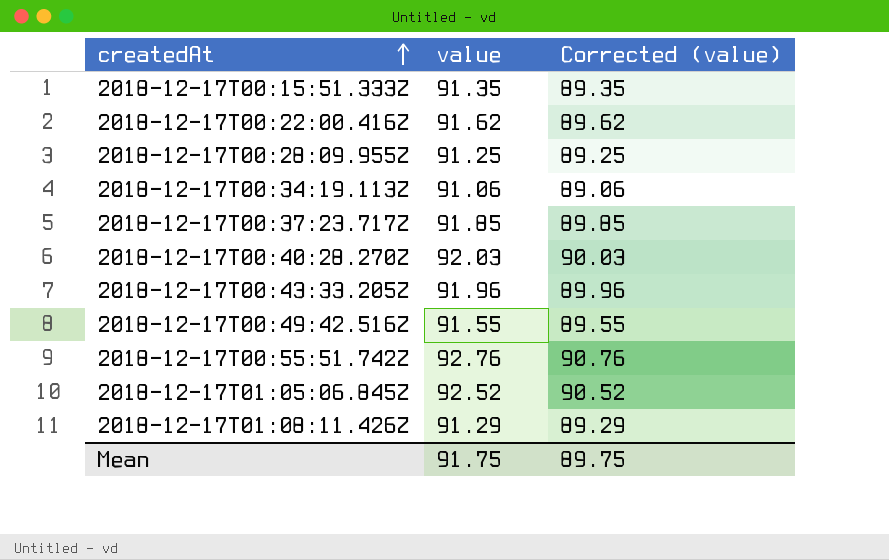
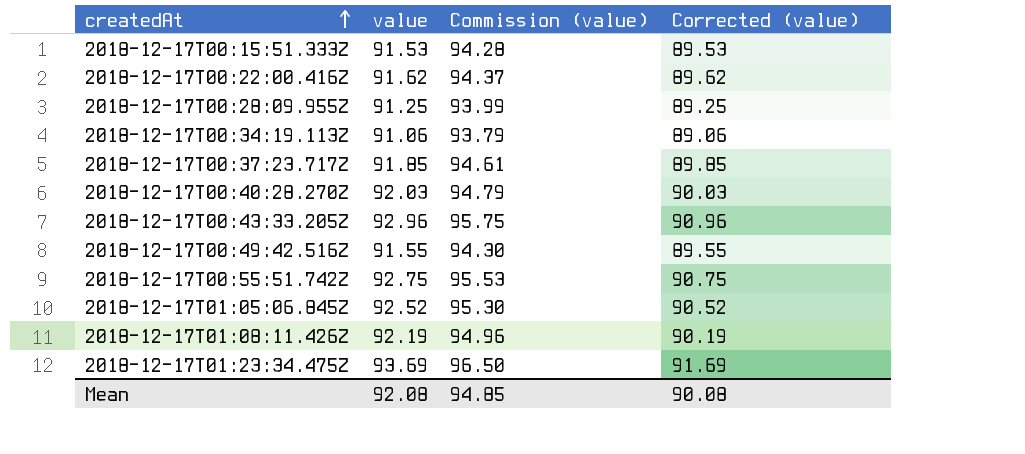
column Commission (value) | formula: none -> [value] * 1.03
2018-12-17T00:15:51.333Z | value: 91.35 -> 91.53
2018-12-17T00:15:51.333Z | Corrected (value): 89.35 -> 89.53
2018-12-17T00:43:33.205Z | value: 91.96 -> 92.96
2018-12-17T00:43:33.205Z | Corrected (value): 89.96 -> 90.96
2018-12-17T00:55:51.742Z | value: 92.76 -> 92.75
2018-12-17T00:55:51.742Z | Corrected (value): 90.76 -> 90.75
2018-12-17T01:08:11.426Z | value: 91.29 -> 92.19
2018-12-17T01:08:11.426Z | Corrected (value): 89.29 -> 90.19
row 2018-12-17T01:23:34.475Z: none -> 93.69 | 96.50 | 91.69
Mean | value: 91.75 -> 92.08
Mean | Corrected (value): 89.75 -> 90.08

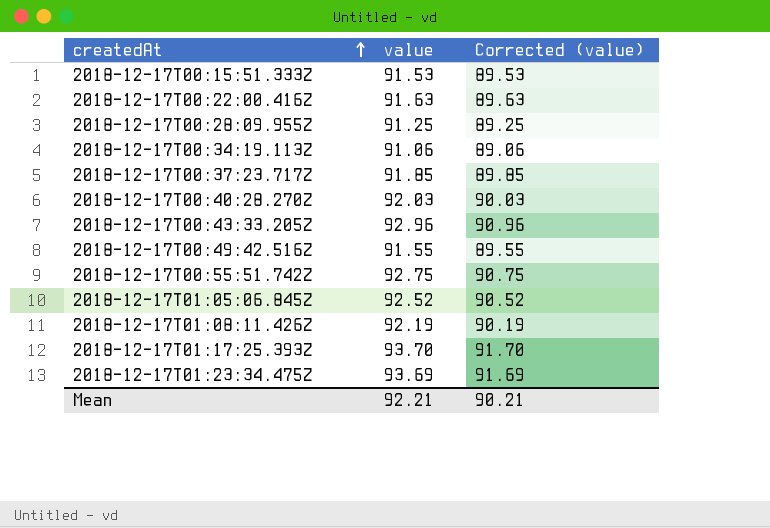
column Commission (value) | formula: [value] * 1.03 -> none
2018-12-17T00:22:00.416Z | value: 91.62 -> 91.63
2018-12-17T00:22:00.416Z | Corrected (value): 89.62 -> 89.63
row 2018-12-17T01:17:25.393Z: none -> 93.70 | 91.70
Mean | value: 92.08 -> 92.21
Mean | Corrected (value): 90.08 -> 90.21

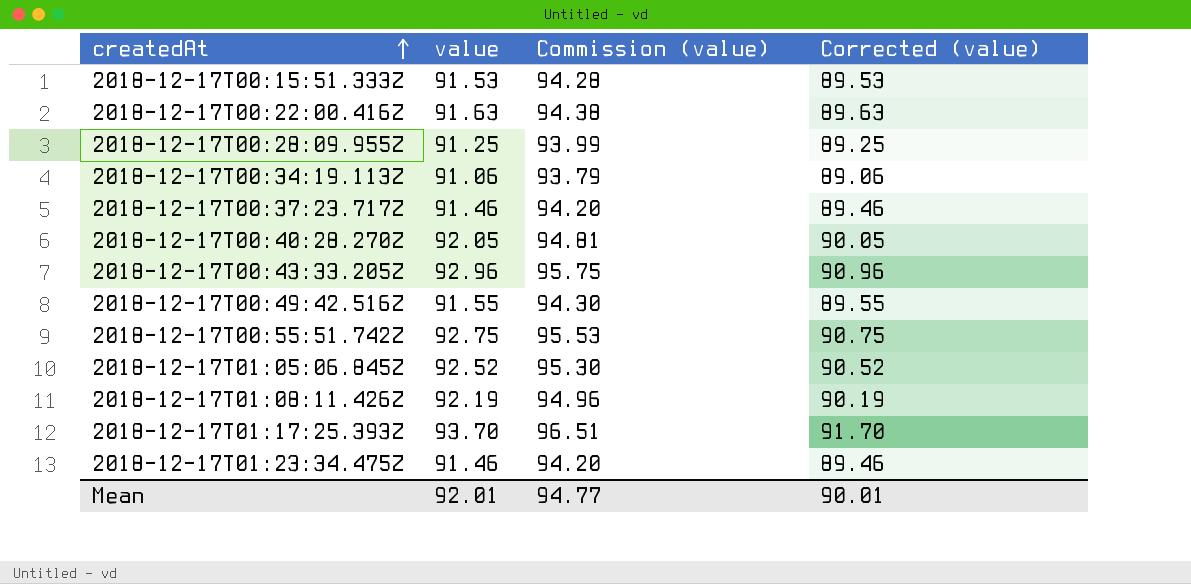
column Commission (value) | formula: none -> [value] * 1.03
2018-12-17T00:37:23.717Z | value: 91.85 -> 91.46
2018-12-17T00:37:23.717Z | Corrected (value): 89.85 -> 89.46
2018-12-17T00:40:28.270Z | value: 92.03 -> 92.05
2018-12-17T00:40:28.270Z | Corrected (value): 90.03 -> 90.05
2018-12-17T01:23:34.475Z | value: 93.69 -> 91.46
2018-12-17T01:23:34.475Z | Corrected (value): 91.69 -> 89.46
Mean | value: 92.21 -> 92.01
Mean | Corrected (value): 90.21 -> 90.01

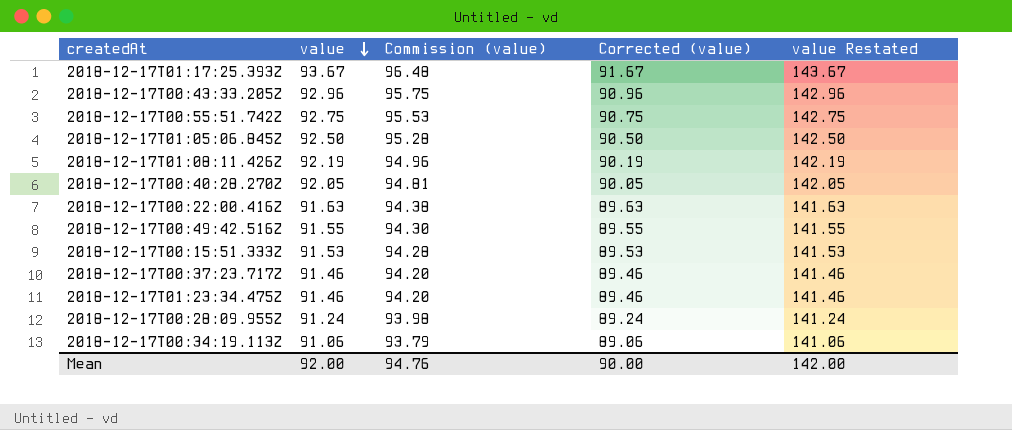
row order: createdAt ascending -> value descending
column value Restated | formula: none -> [value] + 50
2018-12-17T01:17:25.393Z | value: 93.70 -> 93.67
2018-12-17T01:17:25.393Z | Commission (value): 96.51 -> 96.48
2018-12-17T01:17:25.393Z | Corrected (value): 91.70 -> 91.67
2018-12-17T01:05:06.845Z | value: 92.52 -> 92.50
2018-12-17T01:05:06.845Z | Commission (value): 95.30 -> 95.28
2018-12-17T01:05:06.845Z | Corrected (value): 90.52 -> 90.50
2018-12-17T00:28:09.955Z | value: 91.25 -> 91.24
2018-12-17T00:28:09.955Z | Commission (value): 93.99 -> 93.98
2018-12-17T00:28:09.955Z | Corrected (value): 89.25 -> 89.24
Mean | value: 92.01 -> 92.00
Mean | Commission (value): 94.77 -> 94.76
Mean | Corrected (value): 90.01 -> 90.00

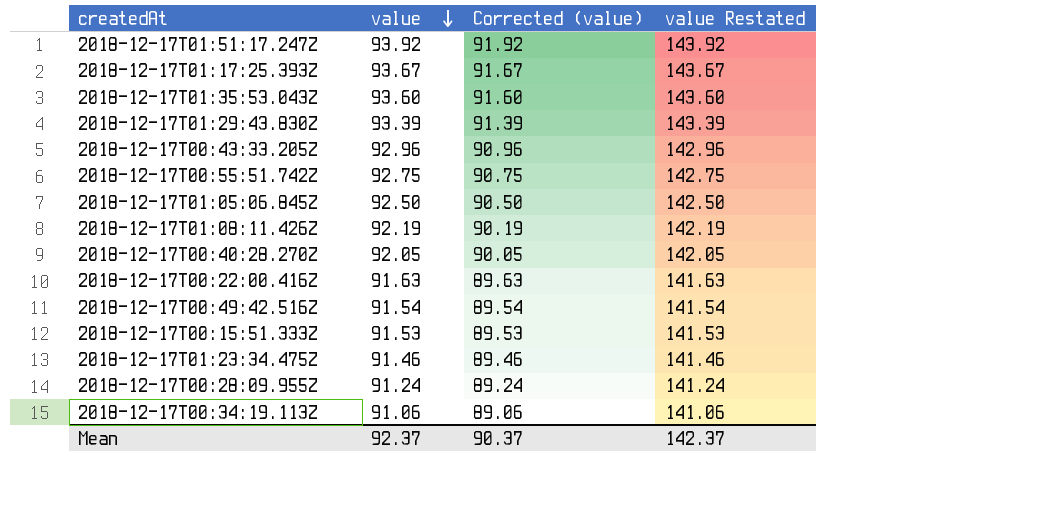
column Commission (value) | formula: [value] * 1.03 -> none
row 2018-12-17T00:37:23.717Z: 91.46 | 94.20 | 89.46 | 141.46 -> none
row 2018-12-17T01:51:17.247Z: none -> 93.92 | 91.92 | 143.92
row 2018-12-17T01:35:53.043Z: none -> 93.60 | 91.60 | 143.60
row 2018-12-17T01:29:43.830Z: none -> 93.39 | 91.39 | 143.39
2018-12-17T00:49:42.516Z | value: 91.55 -> 91.54
2018-12-17T00:49:42.516Z | Corrected (value): 89.55 -> 89.54
2018-12-17T00:49:42.516Z | value Restated: 141.55 -> 141.54
Mean | value: 92.00 -> 92.37
Mean | Corrected (value): 90.00 -> 90.37
Mean | value Restated: 142.00 -> 142.37

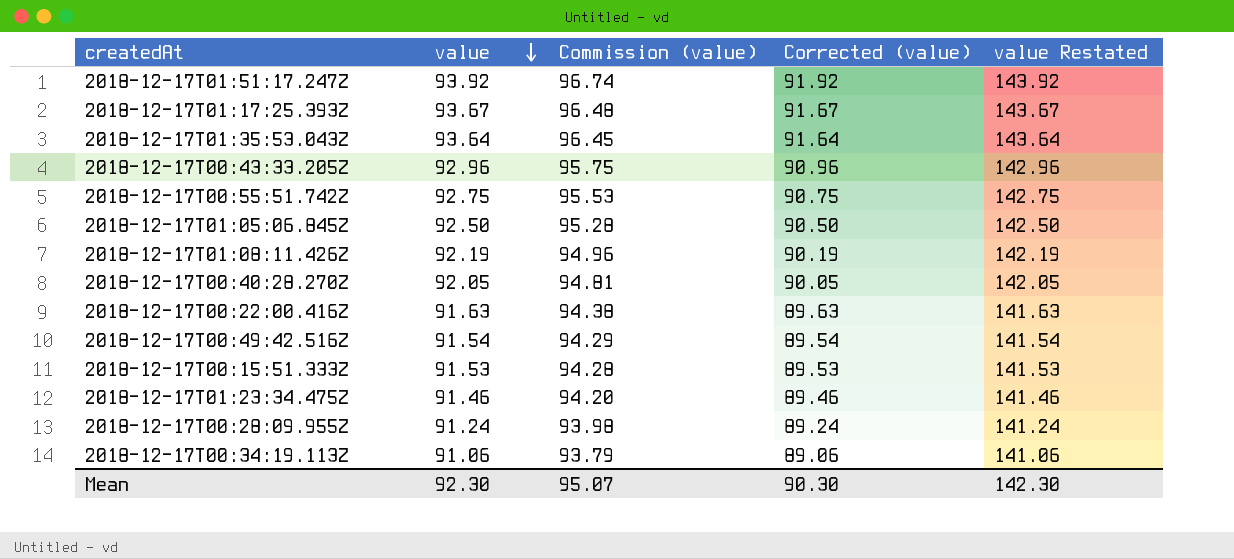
column Commission (value) | formula: none -> [value] * 1.03
row 2018-12-17T01:29:43.830Z: 93.39 | 91.39 | 143.39 -> none
2018-12-17T01:35:53.043Z | value: 93.60 -> 93.64
2018-12-17T01:35:53.043Z | Corrected (value): 91.60 -> 91.64
2018-12-17T01:35:53.043Z | value Restated: 143.60 -> 143.64
Mean | value: 92.37 -> 92.30
Mean | Corrected (value): 90.37 -> 90.30
Mean | value Restated: 142.37 -> 142.30

